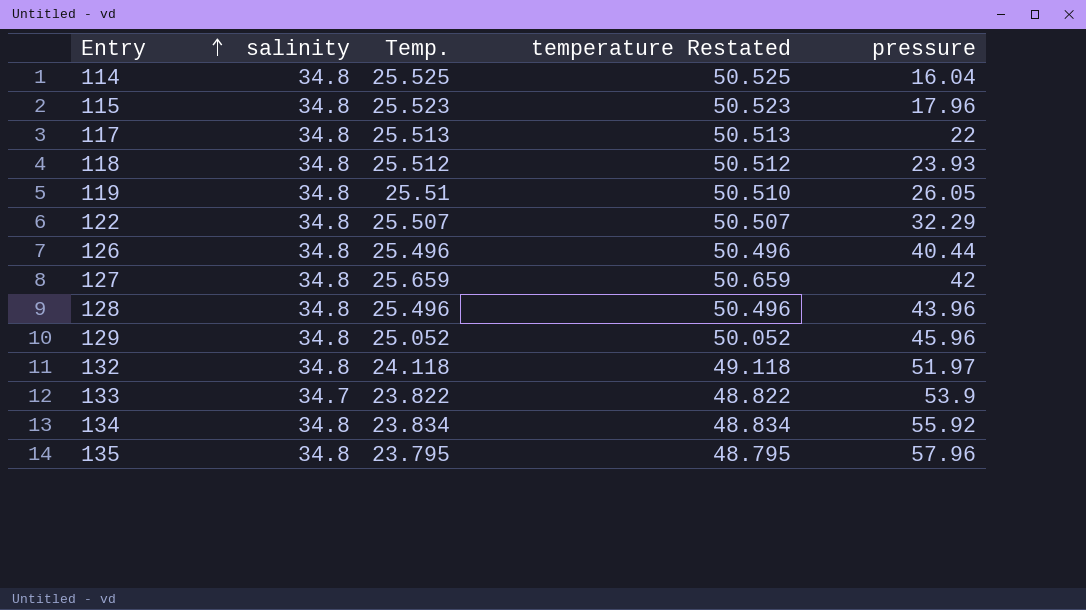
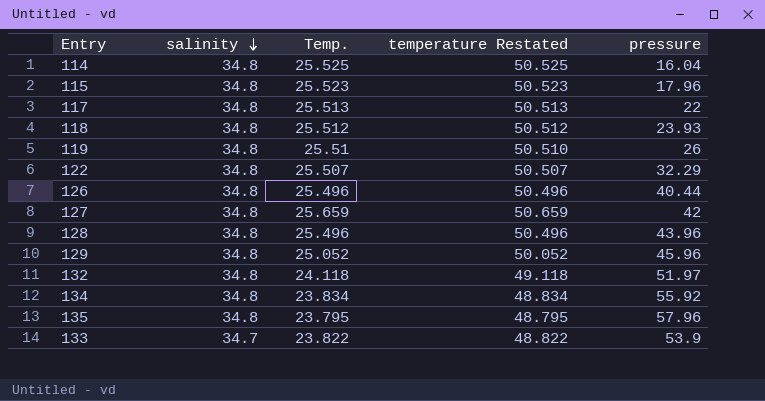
row order: Entry ascending -> salinity descending
119 | pressure: 26.05 -> 26

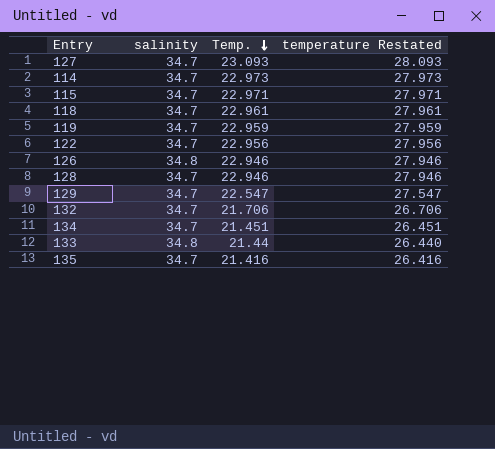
row order: salinity descending -> Temp. descending
column pressure | position: 5 -> none
column temperature Restated | formula: [Temp.] + 25 -> [Temp.] + 5
row 117: 34.8 | 25.513 | 50.513 | 22 -> none
127 | salinity: 34.8 -> 34.7
127 | Temp.: 25.659 -> 23.093
114 | salinity: 34.8 -> 34.7
114 | Temp.: 25.525 -> 22.973
115 | salinity: 34.8 -> 34.7
115 | Temp.: 25.523 -> 22.971
118 | salinity: 34.8 -> 34.7
118 | Temp.: 25.512 -> 22.961
119 | salinity: 34.8 -> 34.7
119 | Temp.: 25.51 -> 22.959
122 | salinity: 34.8 -> 34.7
122 | Temp.: 25.507 -> 22.956
126 | Temp.: 25.496 -> 22.946
128 | salinity: 34.8 -> 34.7
128 | Temp.: 25.496 -> 22.946
129 | salinity: 34.8 -> 34.7
129 | Temp.: 25.052 -> 22.547
132 | salinity: 34.8 -> 34.7
132 | Temp.: 24.118 -> 21.706
134 | salinity: 34.8 -> 34.7
134 | Temp.: 23.834 -> 21.451
133 | salinity: 34.7 -> 34.8
133 | Temp.: 23.822 -> 21.44
135 | salinity: 34.8 -> 34.7
135 | Temp.: 23.795 -> 21.416

